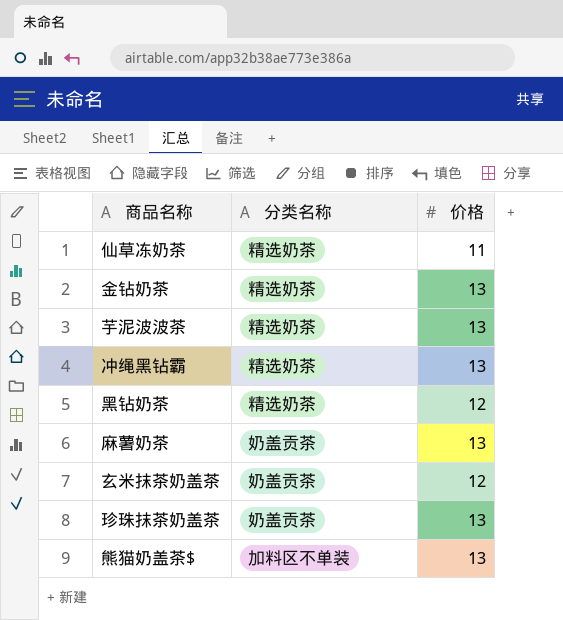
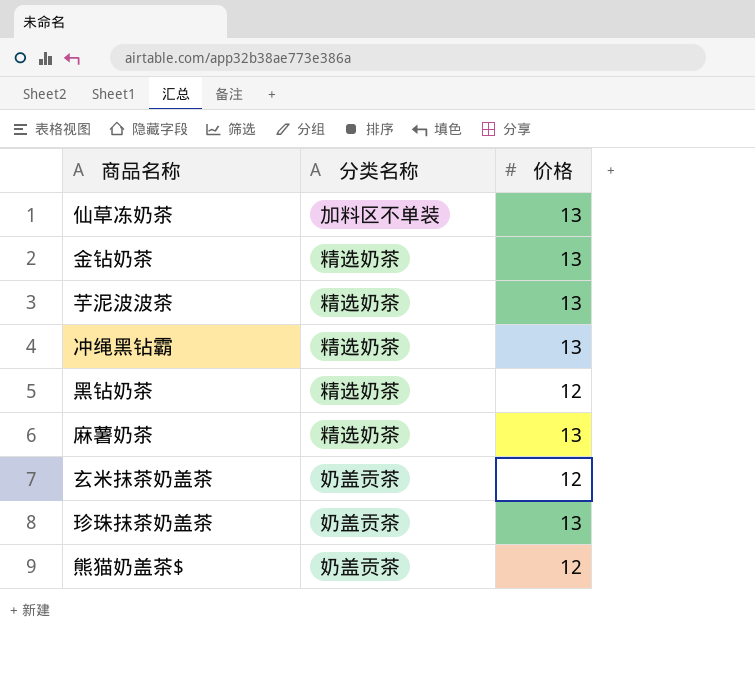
仙草冻奶茶 | 分类名称: 精选奶茶 -> 加料区不单装
仙草冻奶茶 | 价格: 11 -> 13
麻薯奶茶 | 分类名称: 奶盖贡茶 -> 精选奶茶
熊猫奶盖茶$ | 分类名称: 加料区不单装 -> 奶盖贡茶
熊猫奶盖茶$ | 价格: 13 -> 12

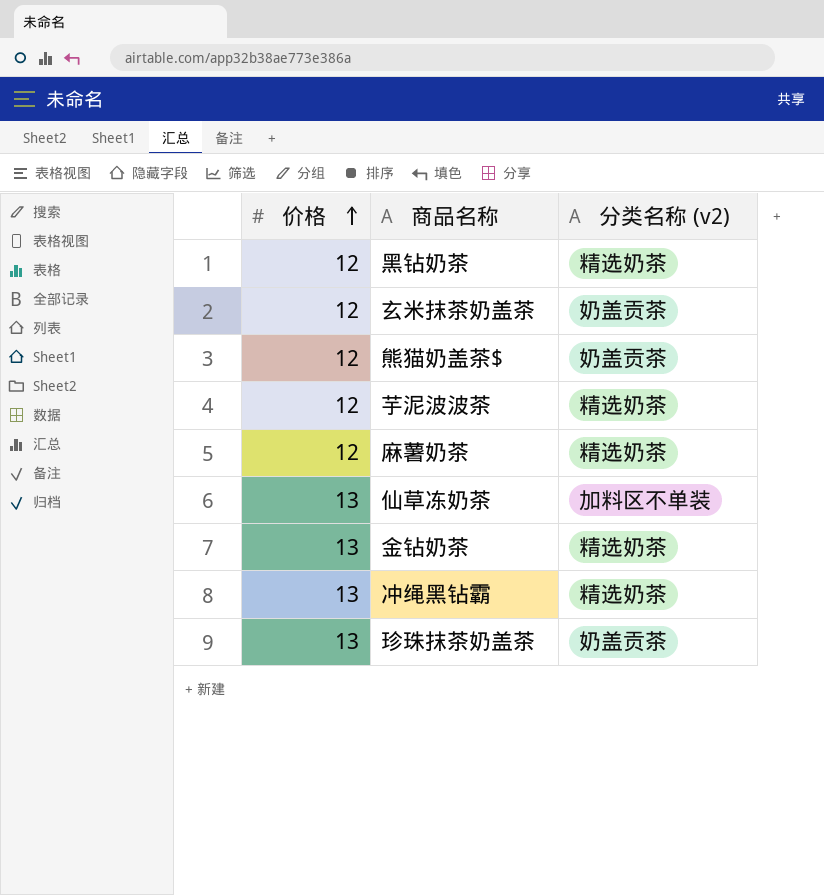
row order: none -> 价格 ascending
column 价格 | position: 3 -> 1
column name: 分类名称 -> 分类名称 (v2)
芋泥波波茶 | 价格: 13 -> 12
麻薯奶茶 | 价格: 13 -> 12

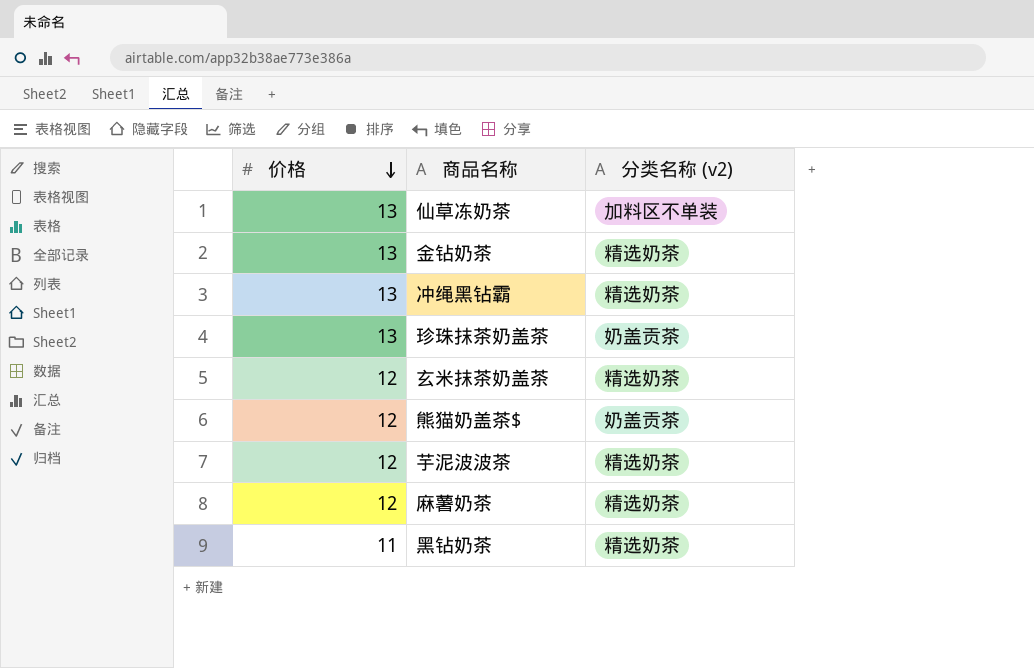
row order: 价格 ascending -> 价格 descending
玄米抹茶奶盖茶 | 分类名称 (v2): 奶盖贡茶 -> 精选奶茶
黑钻奶茶 | 价格: 12 -> 11

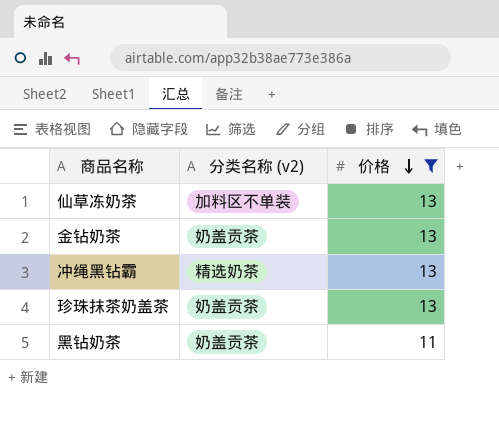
filter: none -> 价格 != 12
column 价格 | position: 1 -> 3
金钻奶茶 | 分类名称 (v2): 精选奶茶 -> 奶盖贡茶
黑钻奶茶 | 分类名称 (v2): 精选奶茶 -> 奶盖贡茶

